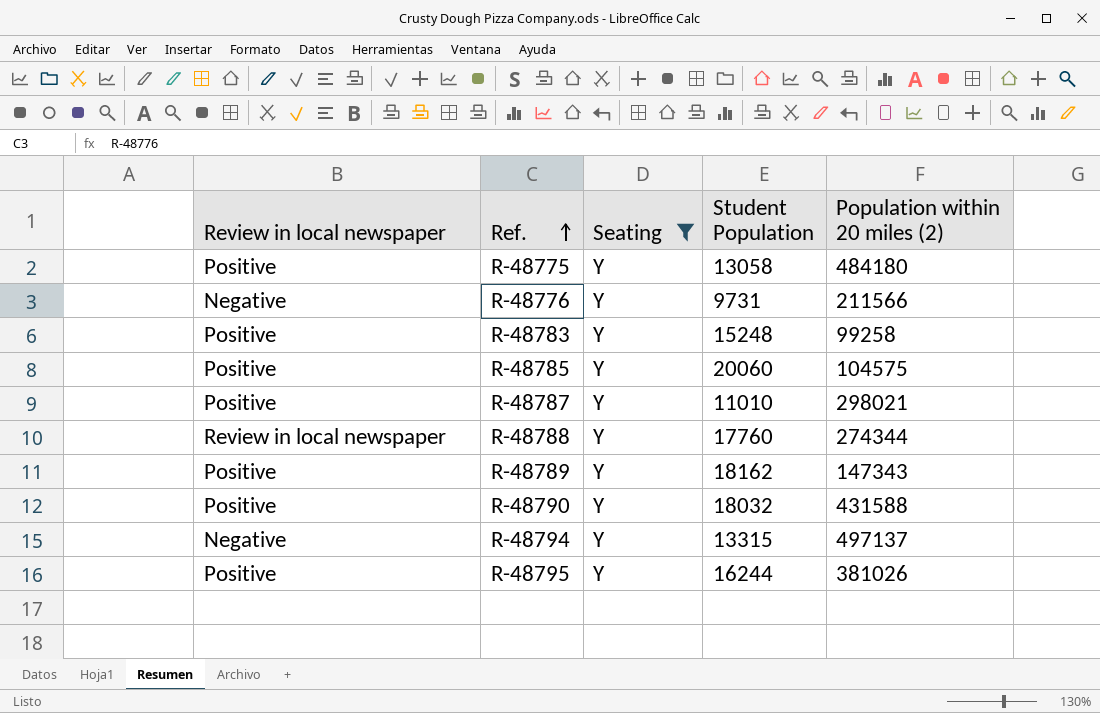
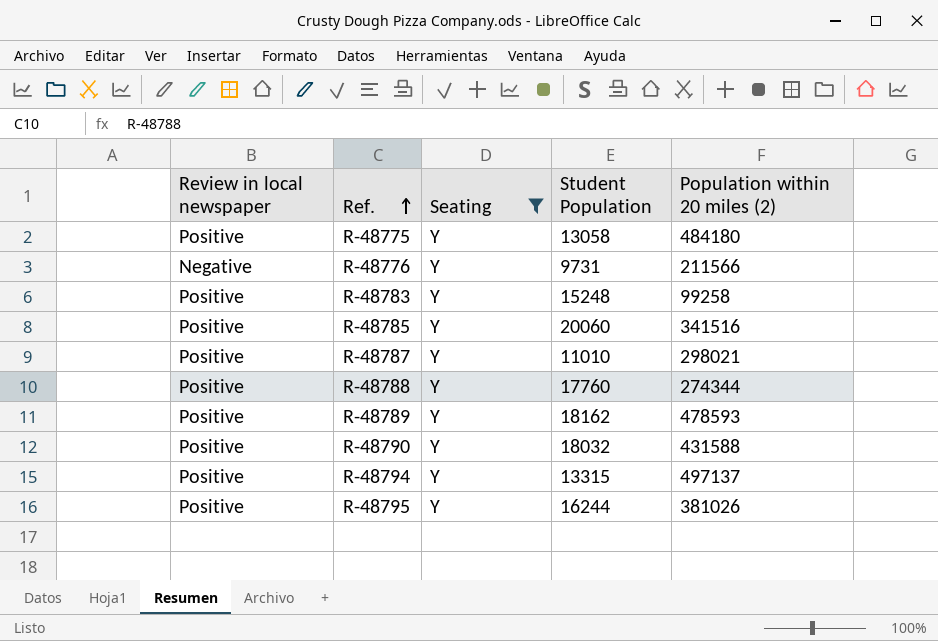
R-48785 | Population within 20 miles (2): 104575 -> 341516
R-48788 | Review in local newspaper: Review in local newspaper -> Positive
R-48789 | Population within 20 miles (2): 147343 -> 478593
R-48794 | Review in local newspaper: Negative -> Positive

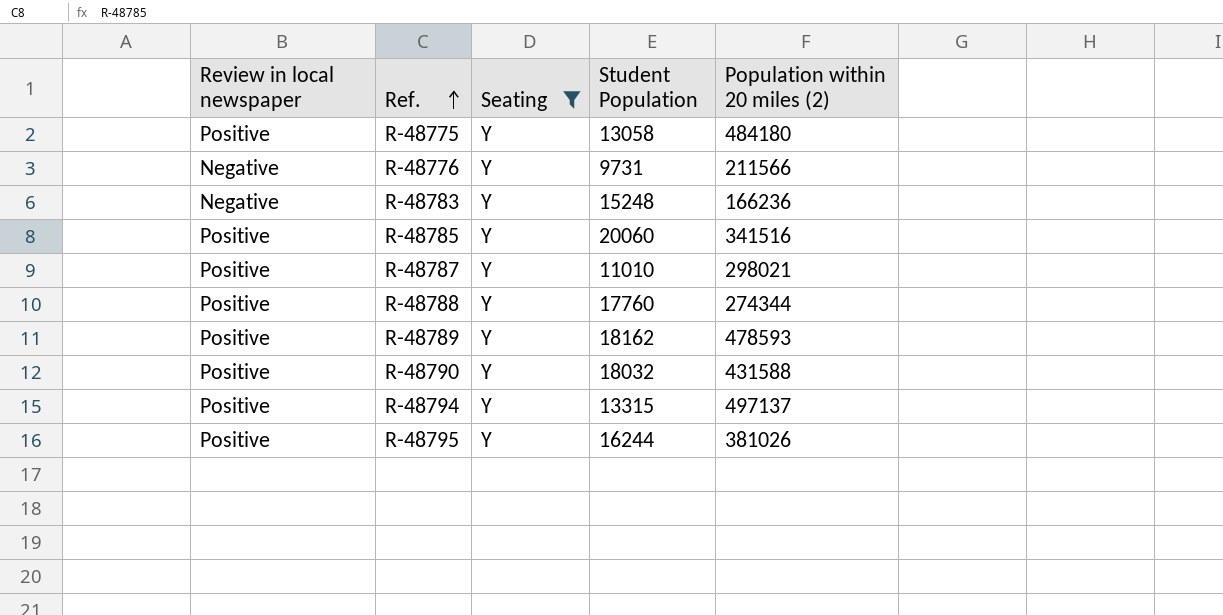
R-48783 | Review in local newspaper: Positive -> Negative
R-48783 | Population within 20 miles (2): 99258 -> 166236

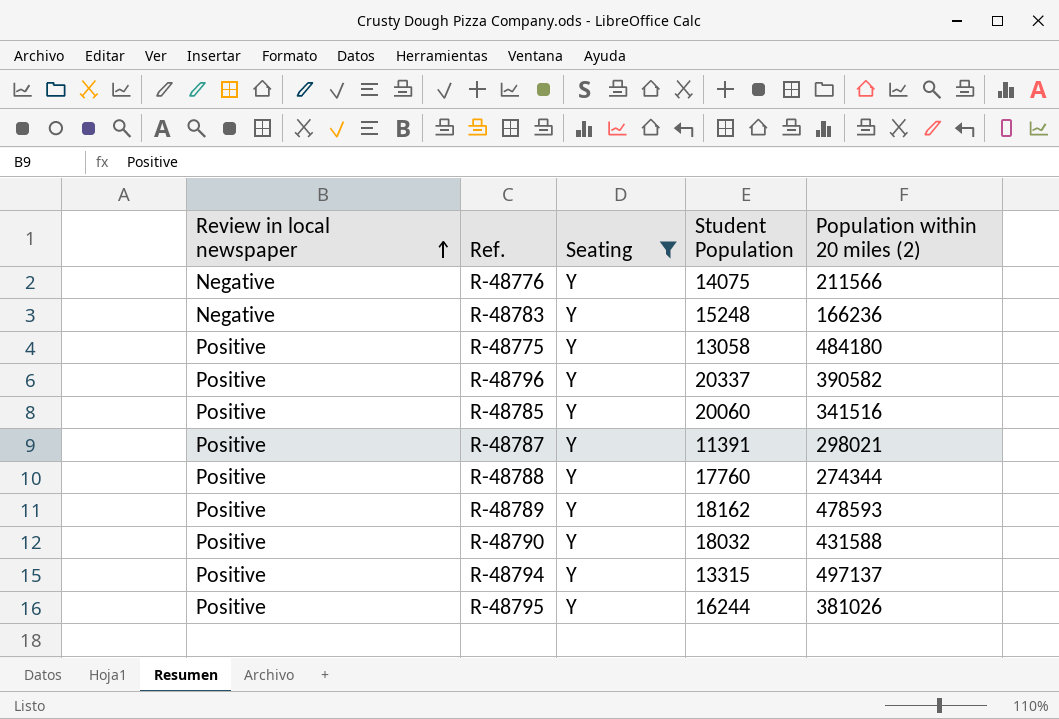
row order: Ref. ascending -> Review in local newspaper ascending
R-48776 | Student Population: 9731 -> 14075
row R-48796: none -> Positive | Y | 20337 | 390582
R-48787 | Student Population: 11010 -> 11391

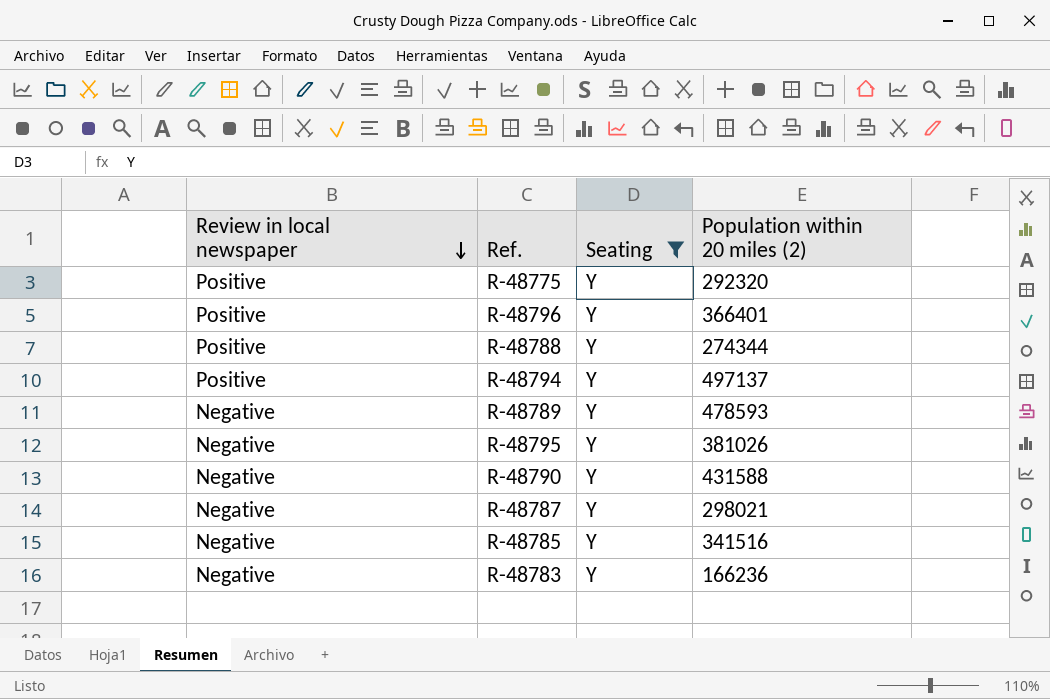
row order: Review in local newspaper ascending -> Review in local newspaper descending
column Student Population | position: 4 -> none
row R-48776: Negative | Y | 14075 | 211566 -> none
R-48775 | Population within 20 miles (2): 484180 -> 292320
R-48796 | Population within 20 miles (2): 390582 -> 366401
R-48789 | Review in local newspaper: Positive -> Negative
R-48795 | Review in local newspaper: Positive -> Negative
R-48790 | Review in local newspaper: Positive -> Negative
R-48787 | Review in local newspaper: Positive -> Negative
R-48785 | Review in local newspaper: Positive -> Negative

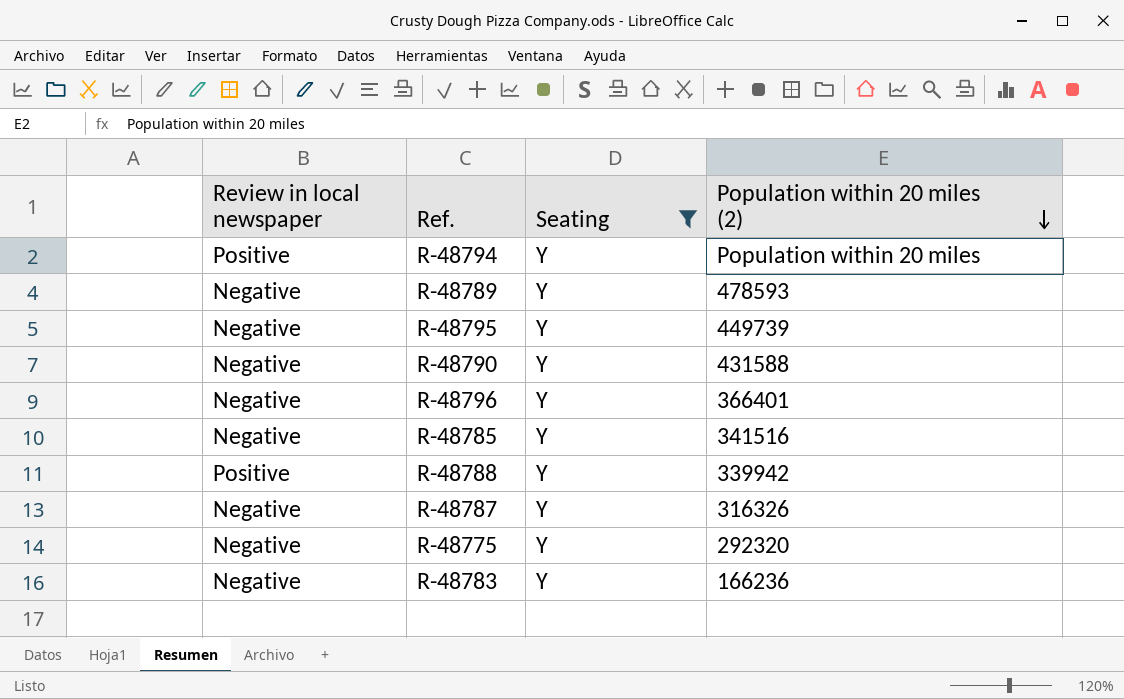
row order: Review in local newspaper descending -> Population within 20 miles (2) descending
R-48794 | Population within 20 miles (2): 497137 -> Population within 20 miles
R-48795 | Population within 20 miles (2): 381026 -> 449739
R-48796 | Review in local newspaper: Positive -> Negative
R-48788 | Population within 20 miles (2): 274344 -> 339942
R-48787 | Population within 20 miles (2): 298021 -> 316326
R-48775 | Review in local newspaper: Positive -> Negative

